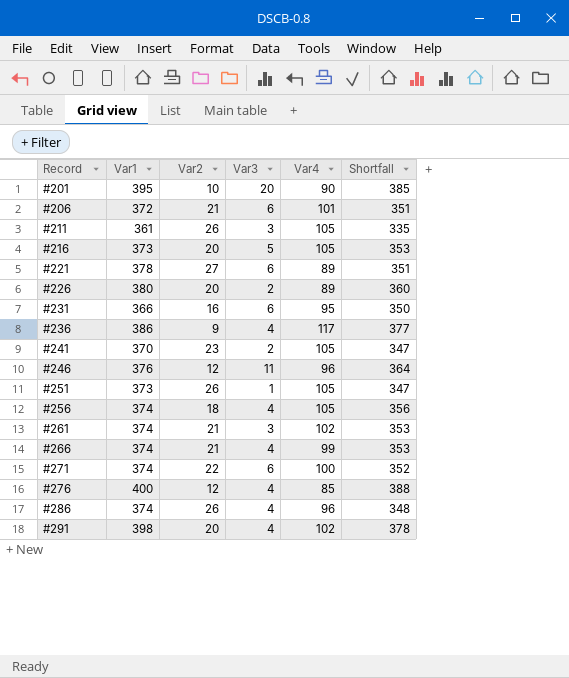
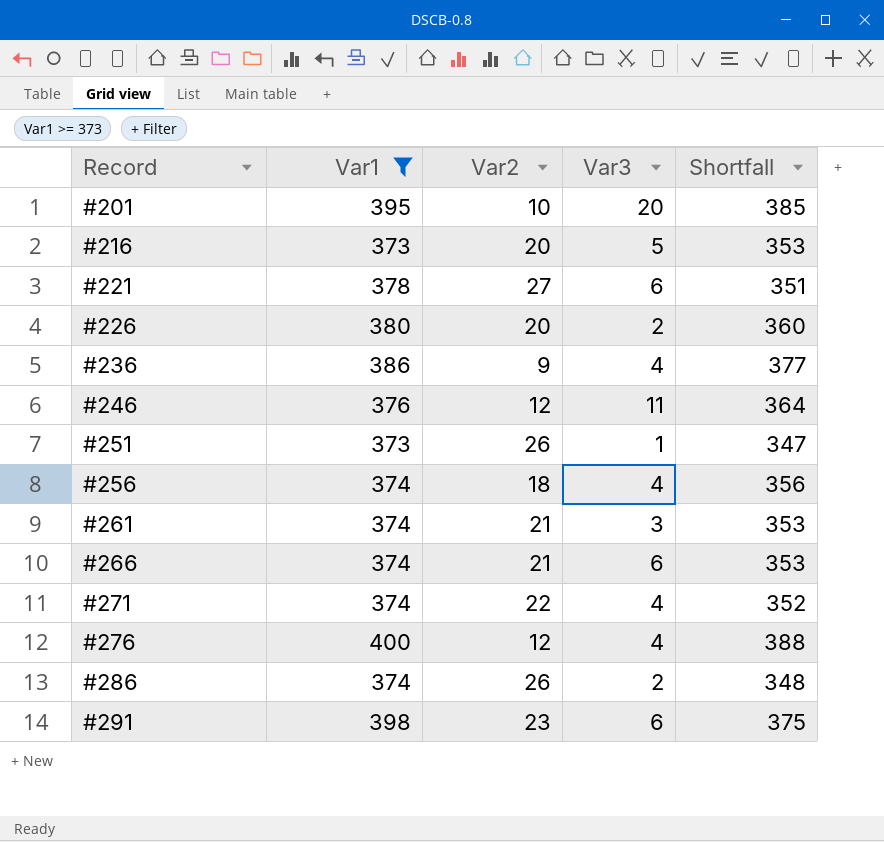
filter: none -> Var1 >= 373
column Var4 | position: 5 -> none
#266 | Var3: 4 -> 6
#271 | Var3: 6 -> 4
#286 | Var3: 4 -> 2
#291 | Var2: 20 -> 23
#291 | Var3: 4 -> 6
#291 | Shortfall: 378 -> 375

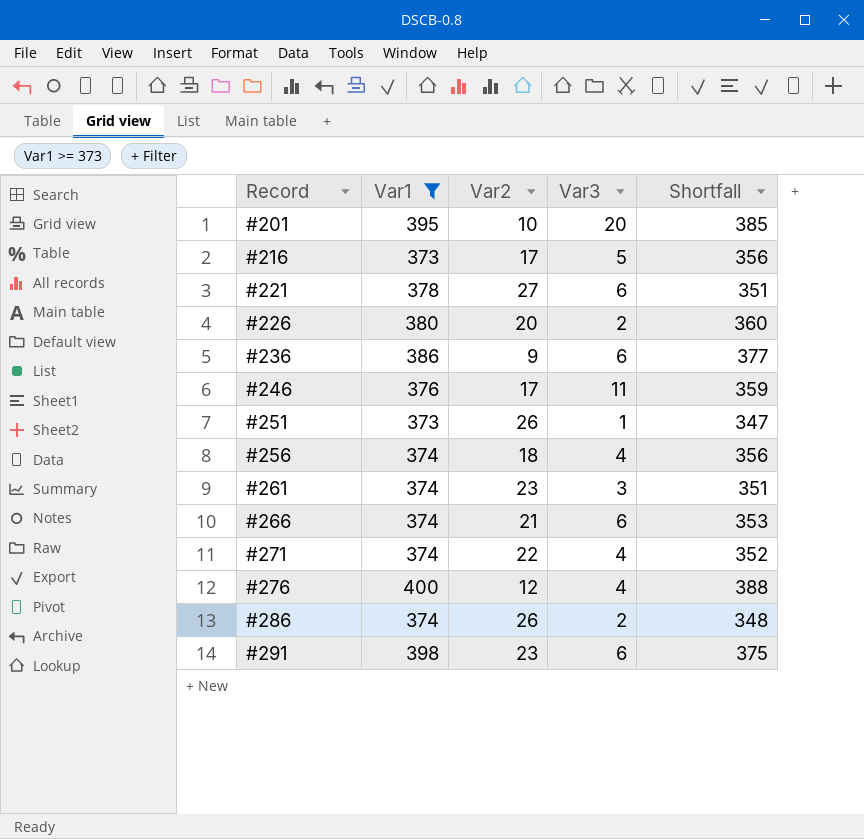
#216 | Var2: 20 -> 17
#216 | Shortfall: 353 -> 356
#236 | Var3: 4 -> 6
#246 | Var2: 12 -> 17
#246 | Shortfall: 364 -> 359
#261 | Var2: 21 -> 23
#261 | Shortfall: 353 -> 351

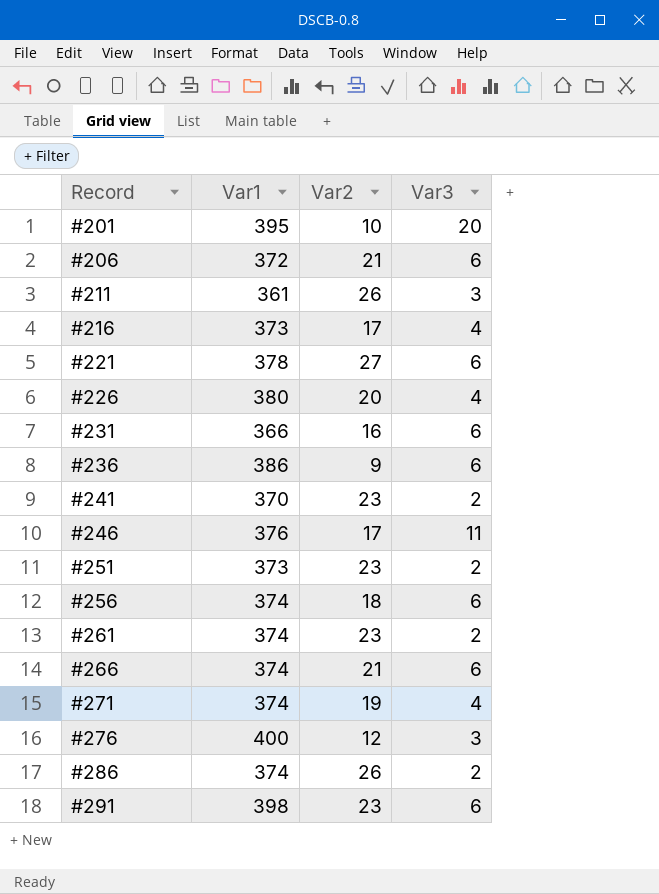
filter: Var1 >= 373 -> none
column Shortfall | formula: [Var1] - [Var2] -> none
#216 | Var3: 5 -> 4
#226 | Var3: 2 -> 4
#251 | Var2: 26 -> 23
#251 | Var3: 1 -> 2
#256 | Var3: 4 -> 6
#261 | Var3: 3 -> 2
#271 | Var2: 22 -> 19
#276 | Var3: 4 -> 3

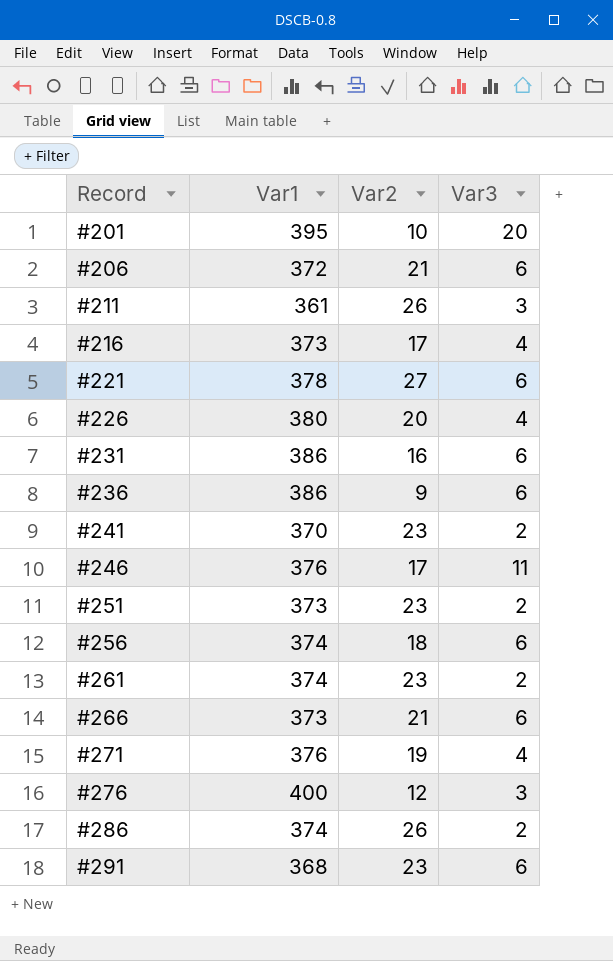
#231 | Var1: 366 -> 386
#266 | Var1: 374 -> 373
#271 | Var1: 374 -> 376
#291 | Var1: 398 -> 368

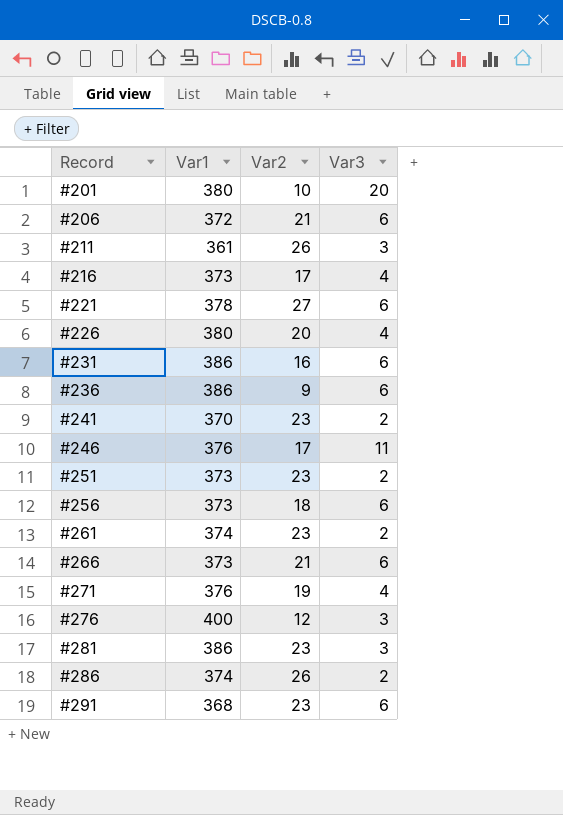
#201 | Var1: 395 -> 380
#256 | Var1: 374 -> 373
row #281: none -> 386 | 23 | 3

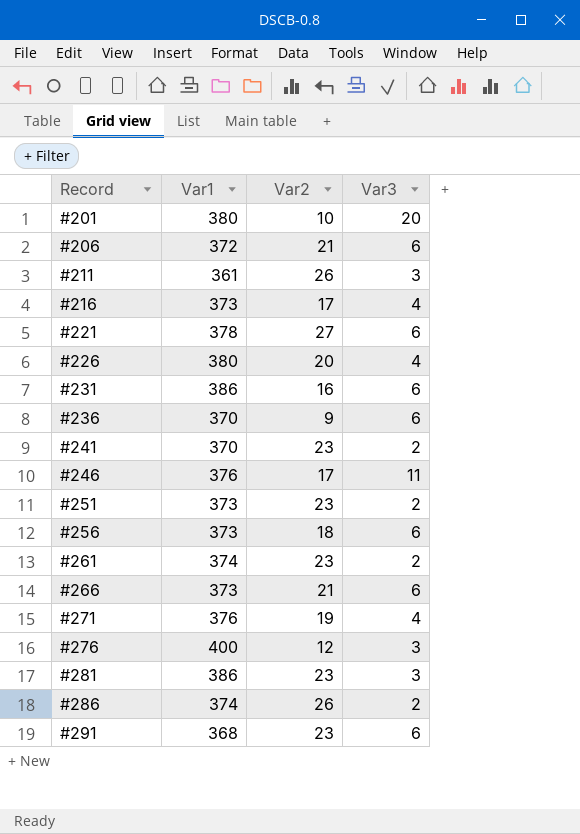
#236 | Var1: 386 -> 370

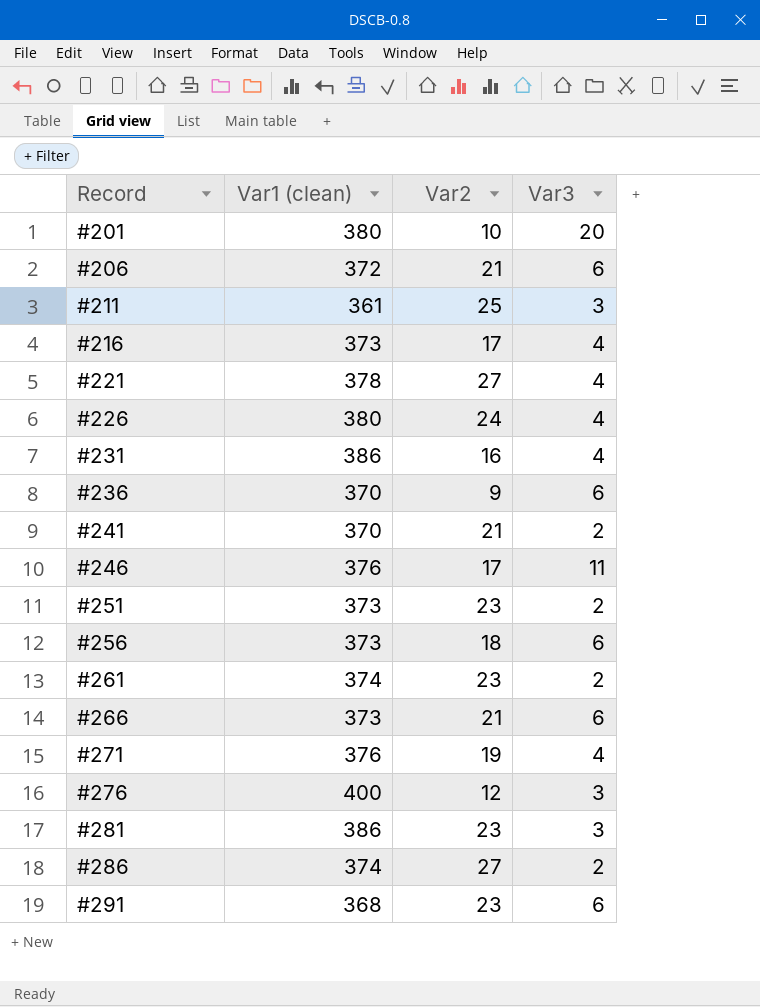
column name: Var1 -> Var1 (clean)
#211 | Var2: 26 -> 25
#221 | Var3: 6 -> 4
#226 | Var2: 20 -> 24
#231 | Var3: 6 -> 4
#241 | Var2: 23 -> 21
#286 | Var2: 26 -> 27

